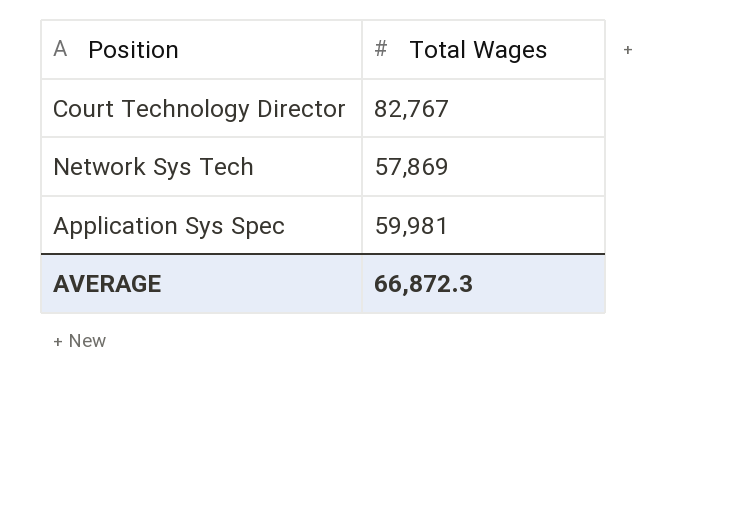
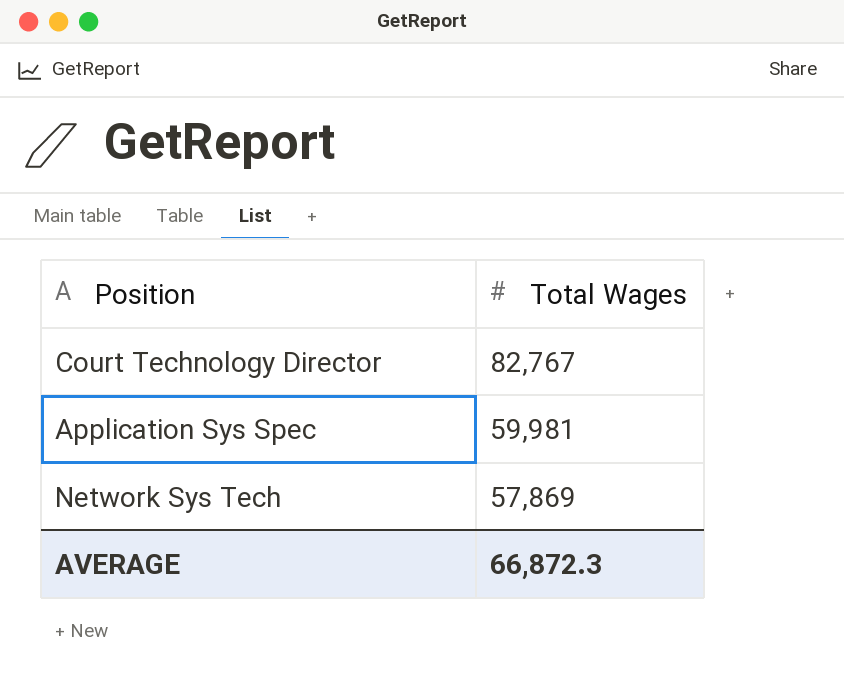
row order: none -> Total Wages descending

